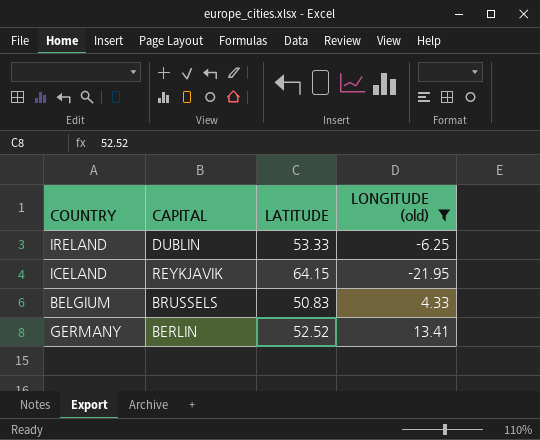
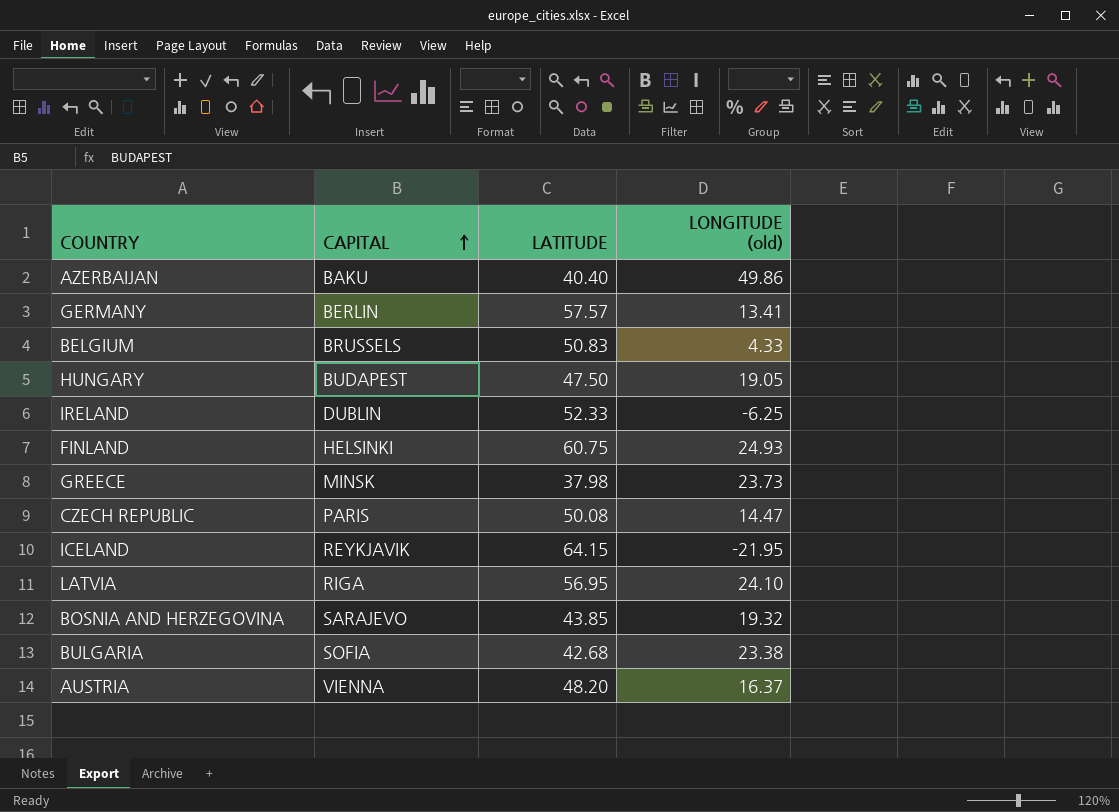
filter: LONGITUDE (old) <= 13.41 -> none
row order: none -> CAPITAL ascending
GERMANY | LATITUDE: 52.52 -> 57.57
IRELAND | LATITUDE: 53.33 -> 52.33

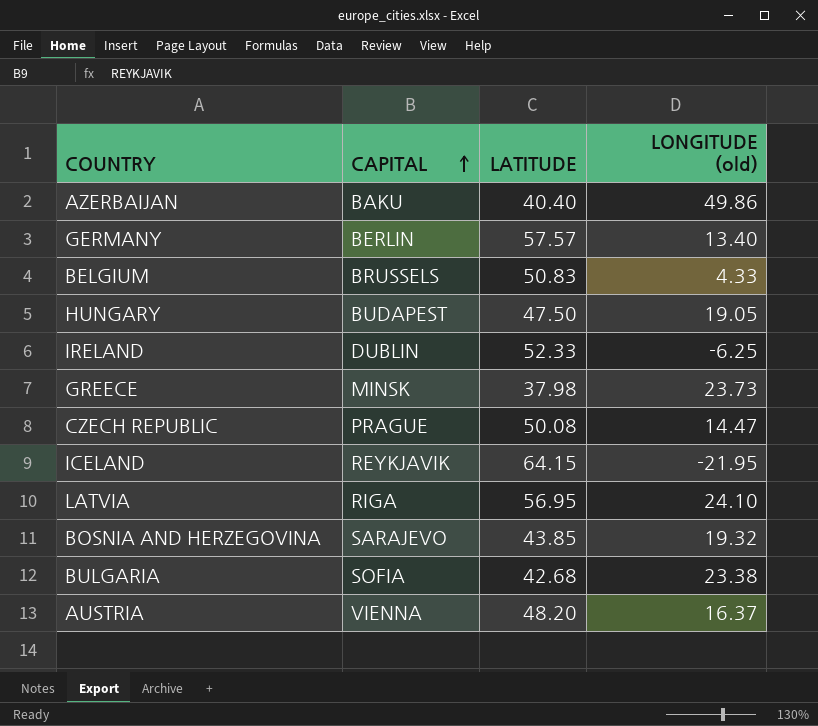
row FINLAND: HELSINKI | 60.75 | 24.93 -> none
GERMANY | LONGITUDE (old): 13.41 -> 13.40
CZECH REPUBLIC | CAPITAL: PARIS -> PRAGUE

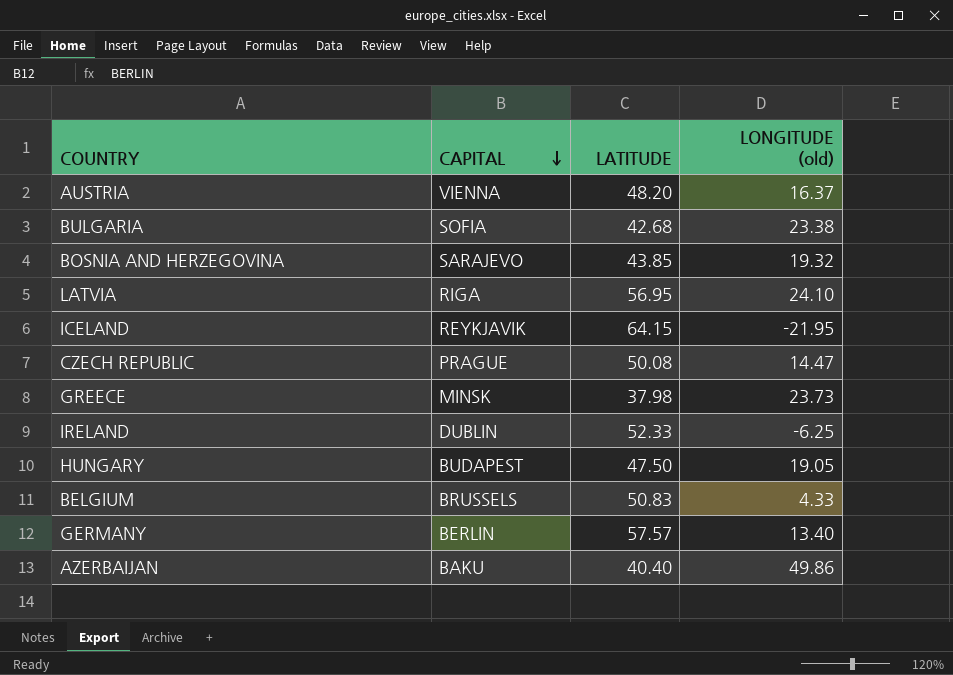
row order: CAPITAL ascending -> CAPITAL descending

